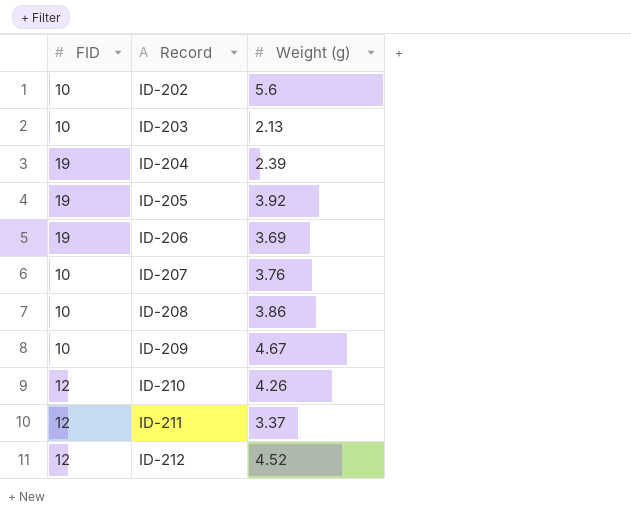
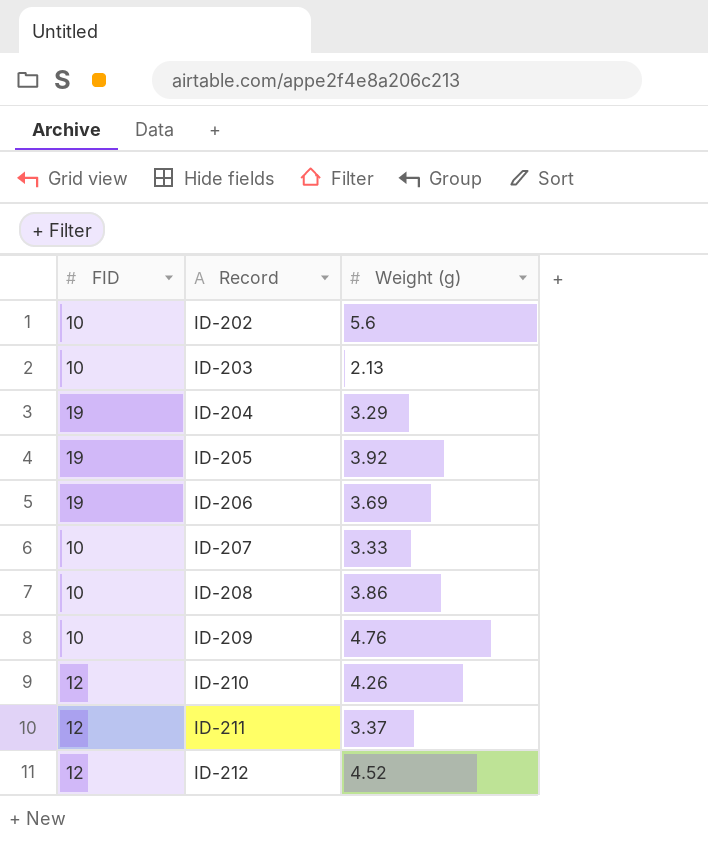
ID-204 | Weight (g): 2.39 -> 3.29
ID-207 | Weight (g): 3.76 -> 3.33
ID-209 | Weight (g): 4.67 -> 4.76

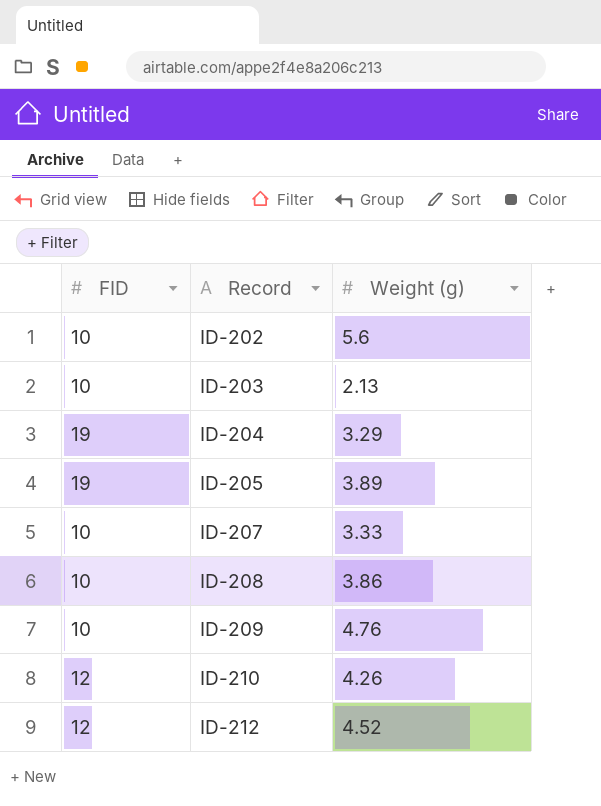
row ID-206: 19 | 3.69 -> none
row ID-211: 12 | 3.37 -> none
ID-205 | Weight (g): 3.92 -> 3.89

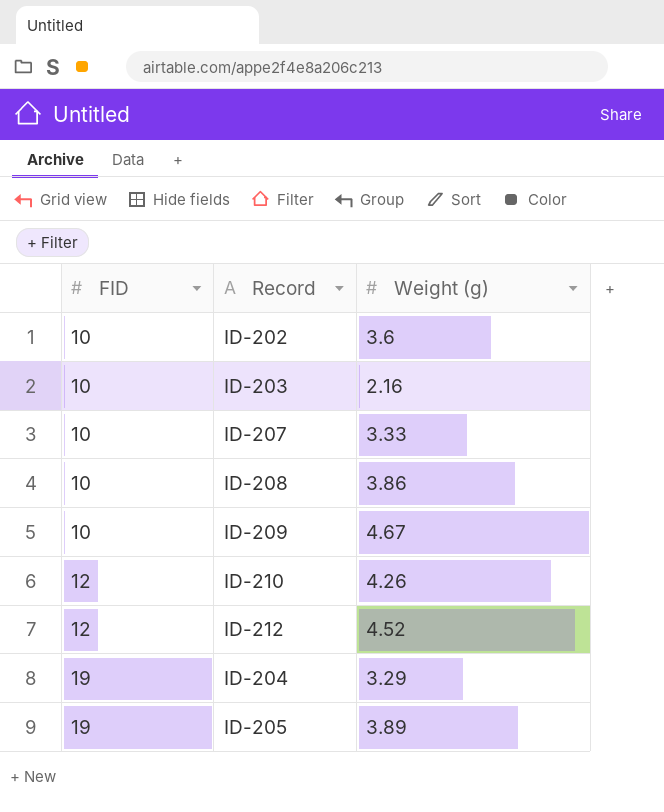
row order: Record ascending -> FID ascending
ID-202 | Weight (g): 5.6 -> 3.6
ID-203 | Weight (g): 2.13 -> 2.16
ID-209 | Weight (g): 4.76 -> 4.67

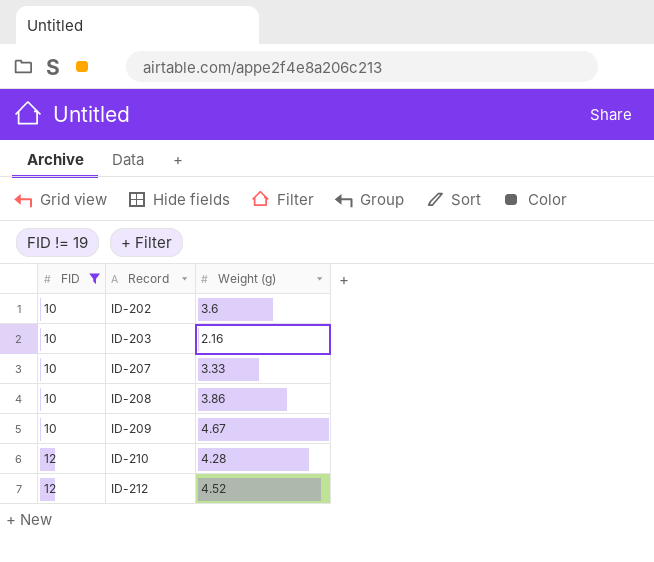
filter: none -> FID != 19
ID-210 | Weight (g): 4.26 -> 4.28

